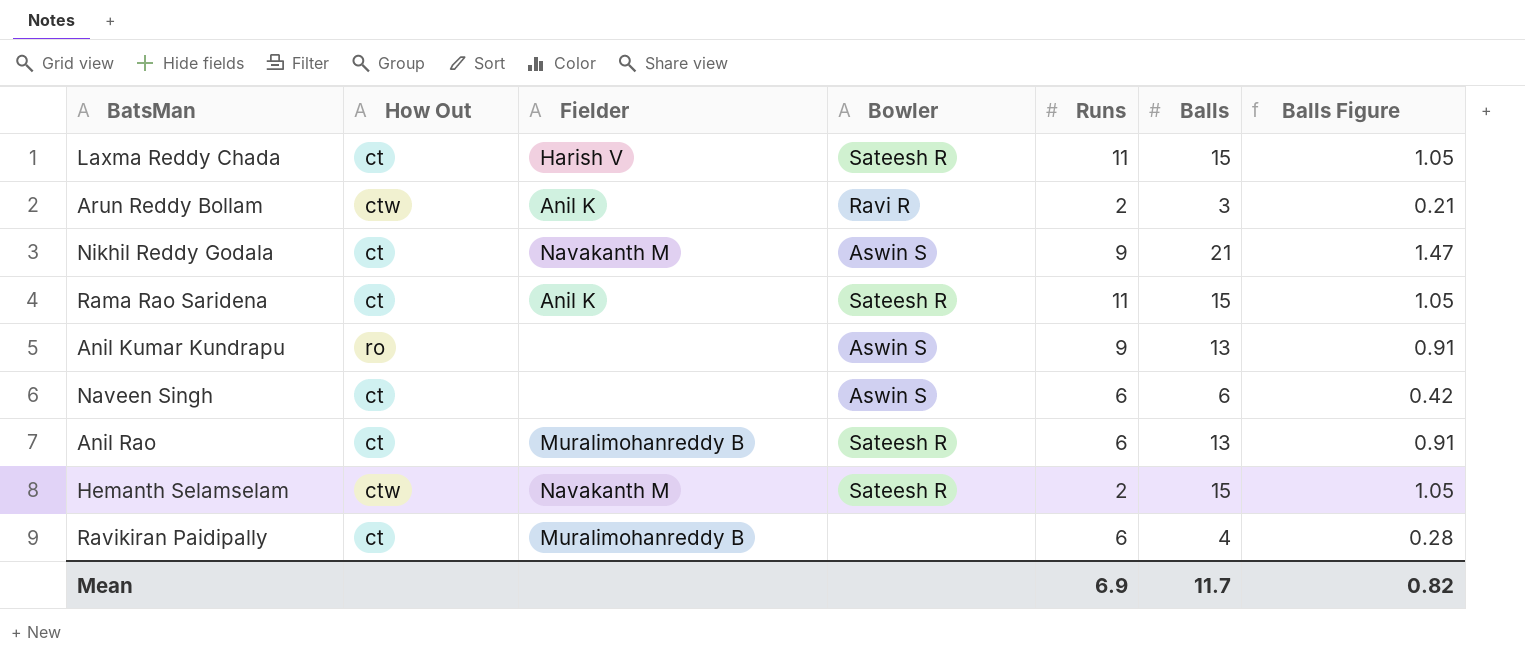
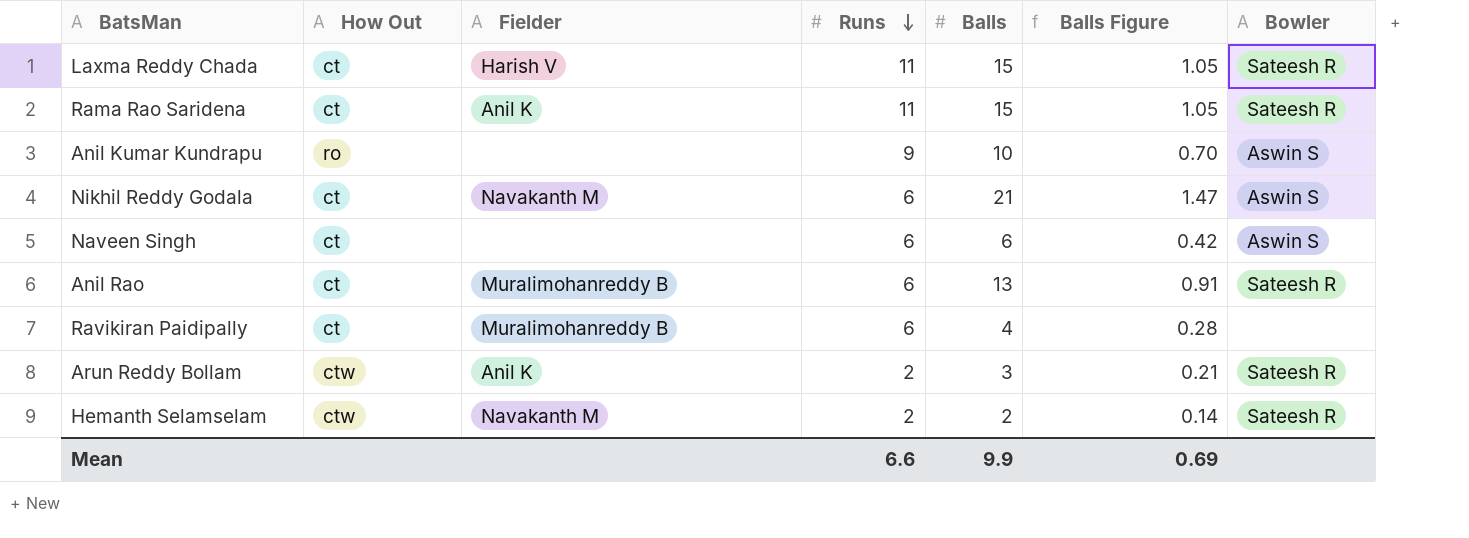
row order: none -> Runs descending
column Bowler | position: 4 -> 7
Anil Kumar Kundrapu | Balls: 13 -> 10
Anil Kumar Kundrapu | Balls Figure: 0.91 -> 0.70
Nikhil Reddy Godala | Runs: 9 -> 6
Arun Reddy Bollam | Bowler: Ravi R -> Sateesh R
Hemanth Selamselam | Balls: 15 -> 2
Hemanth Selamselam | Balls Figure: 1.05 -> 0.14
Mean | Runs: 6.9 -> 6.6
Mean | Balls: 11.7 -> 9.9
Mean | Balls Figure: 0.82 -> 0.69

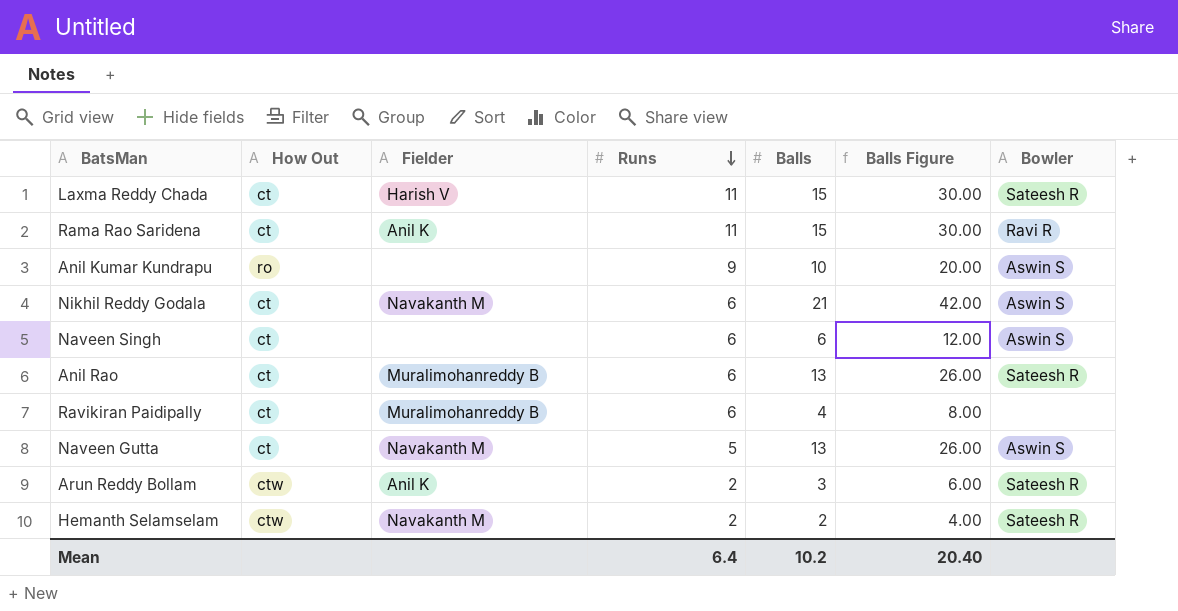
column Balls Figure | formula: [Balls] * 0.07 -> [Balls] * 2
Rama Rao Saridena | Bowler: Sateesh R -> Ravi R
row Naveen Gutta: none -> ct | Navakanth M | 5 | 13 | 26.00 | Aswin S
Mean | Runs: 6.6 -> 6.4
Mean | Balls: 9.9 -> 10.2
Mean | Balls Figure: 0.69 -> 20.40

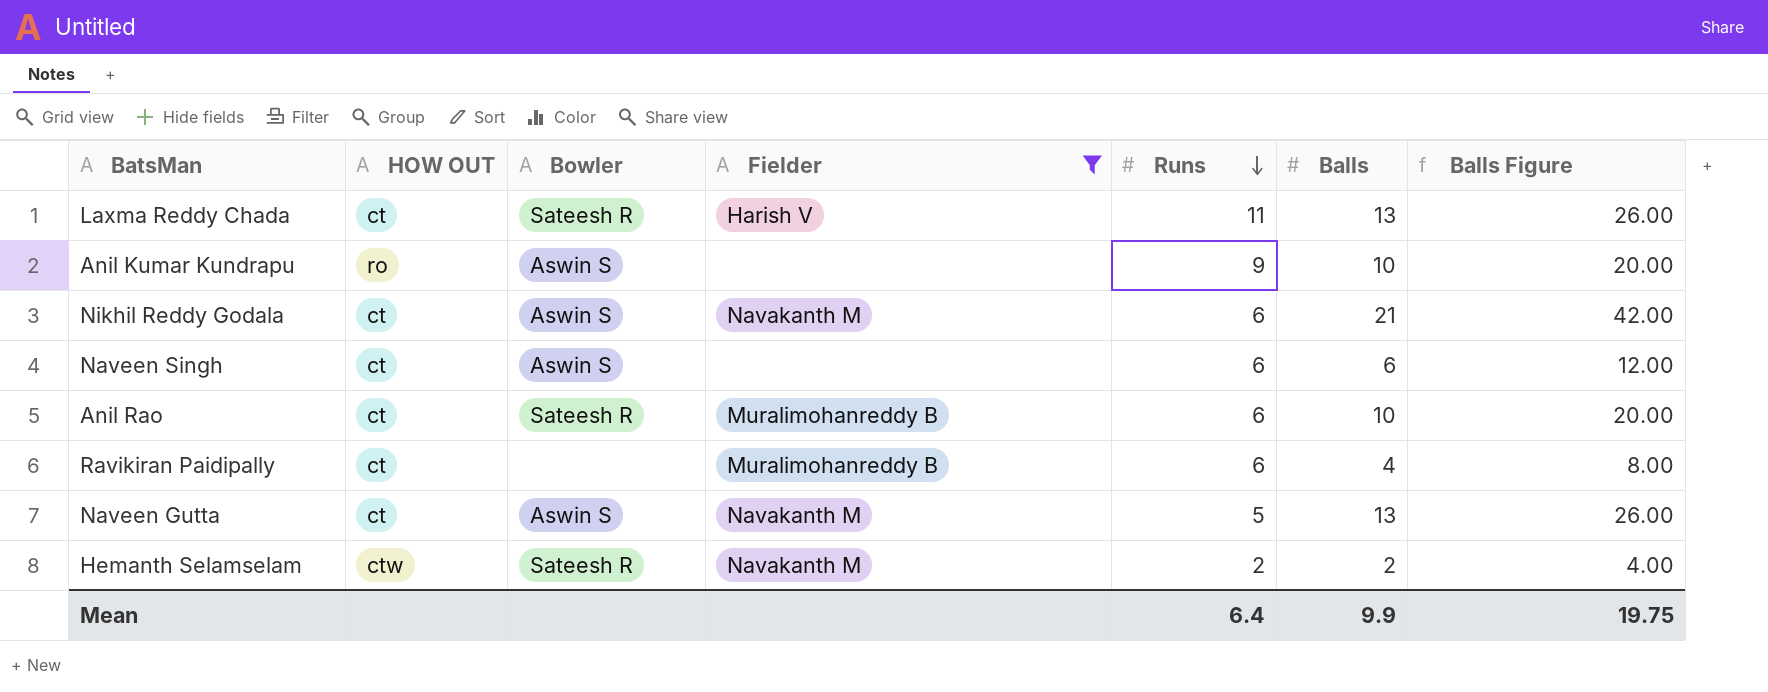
filter: none -> Fielder != Anil K
column name: How Out -> HOW OUT
column Bowler | position: 7 -> 3
Laxma Reddy Chada | Balls: 15 -> 13
Laxma Reddy Chada | Balls Figure: 30.00 -> 26.00
Anil Rao | Balls: 13 -> 10
Anil Rao | Balls Figure: 26.00 -> 20.00
Mean | Balls: 10.2 -> 9.9
Mean | Balls Figure: 20.40 -> 19.75

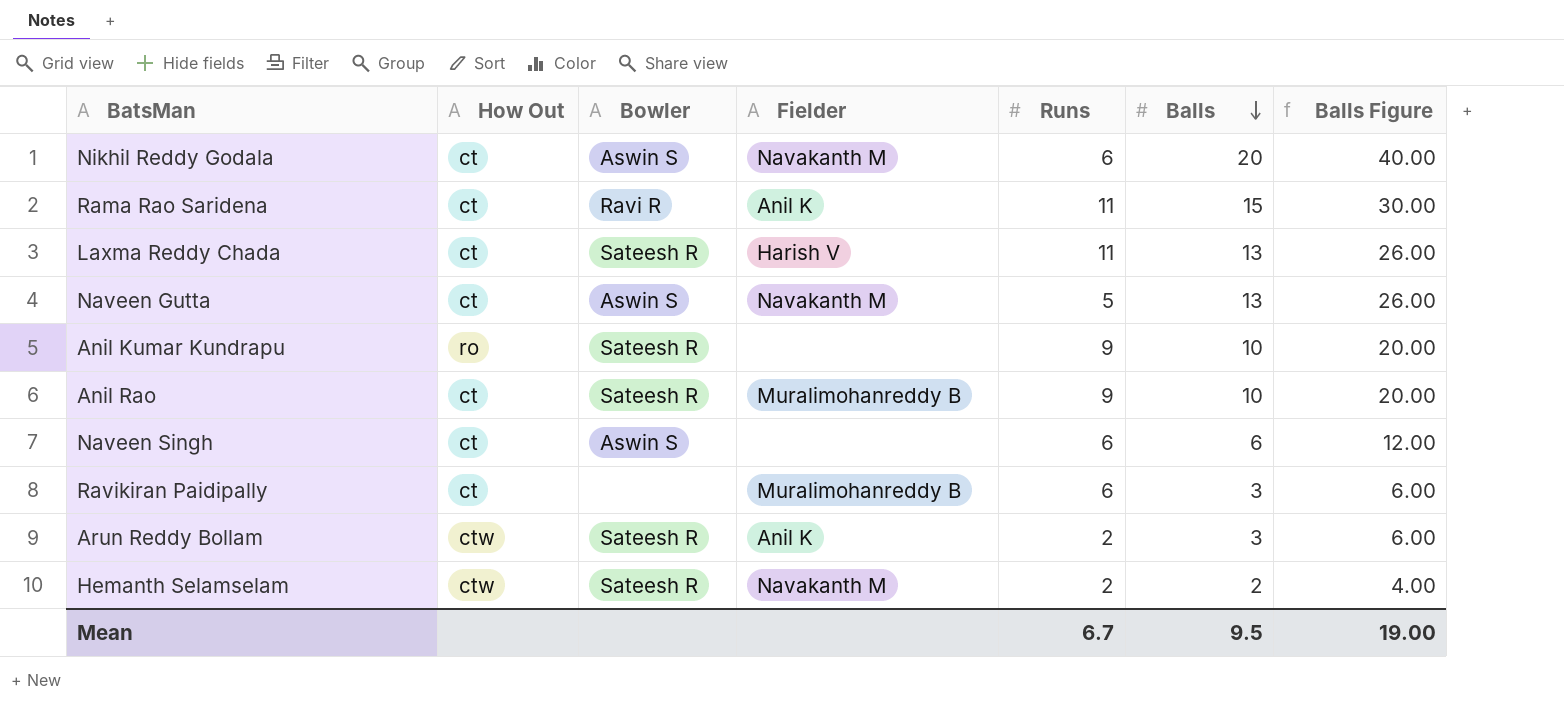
filter: Fielder != Anil K -> none
row order: Runs descending -> Balls descending
column name: HOW OUT -> How Out
Nikhil Reddy Godala | Balls: 21 -> 20
Nikhil Reddy Godala | Balls Figure: 42.00 -> 40.00
Anil Kumar Kundrapu | Bowler: Aswin S -> Sateesh R
Anil Rao | Runs: 6 -> 9
Ravikiran Paidipally | Balls: 4 -> 3
Ravikiran Paidipally | Balls Figure: 8.00 -> 6.00
Mean | Runs: 6.4 -> 6.7
Mean | Balls: 9.9 -> 9.5
Mean | Balls Figure: 19.75 -> 19.00

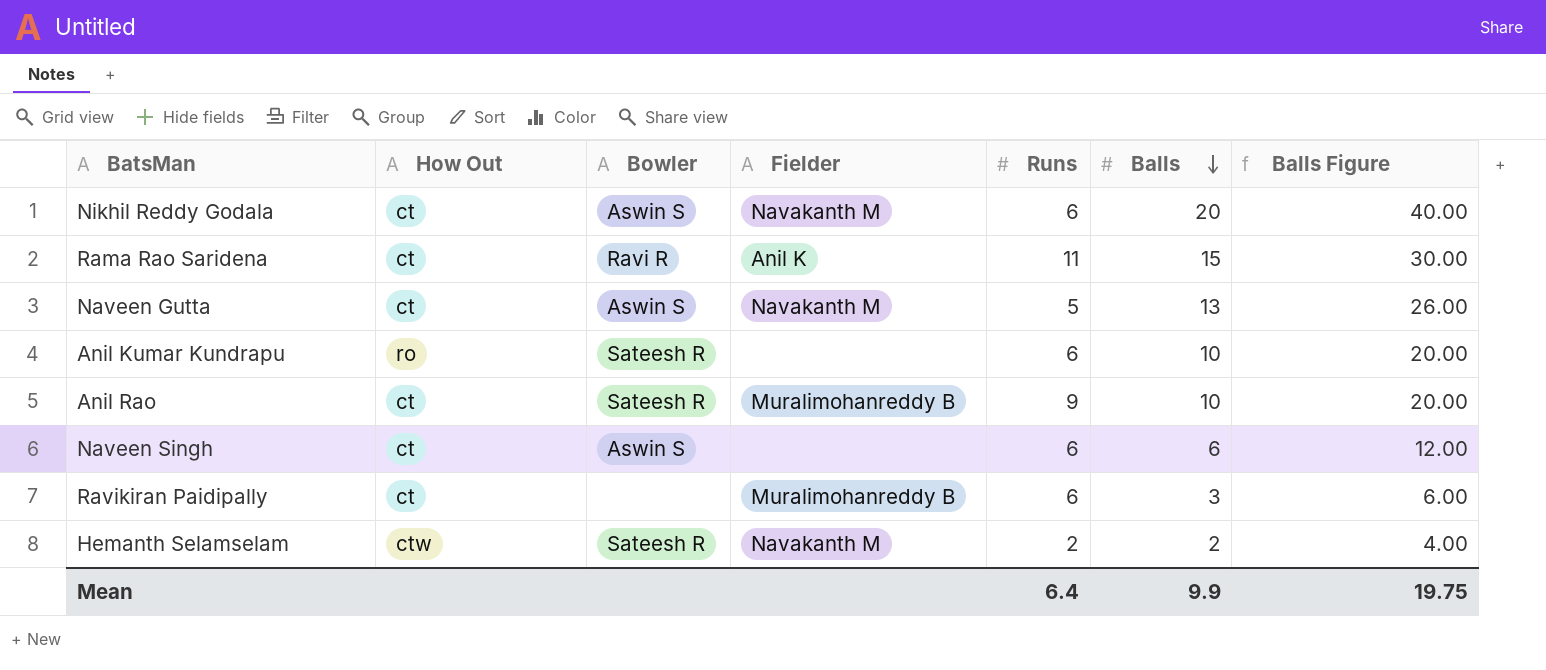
row Laxma Reddy Chada: ct | Sateesh R | Harish V | 11 | 13 | 26.00 -> none
row Arun Reddy Bollam: ctw | Sateesh R | Anil K | 2 | 3 | 6.00 -> none
Anil Kumar Kundrapu | Runs: 9 -> 6
Mean | Runs: 6.7 -> 6.4
Mean | Balls: 9.5 -> 9.9
Mean | Balls Figure: 19.00 -> 19.75

